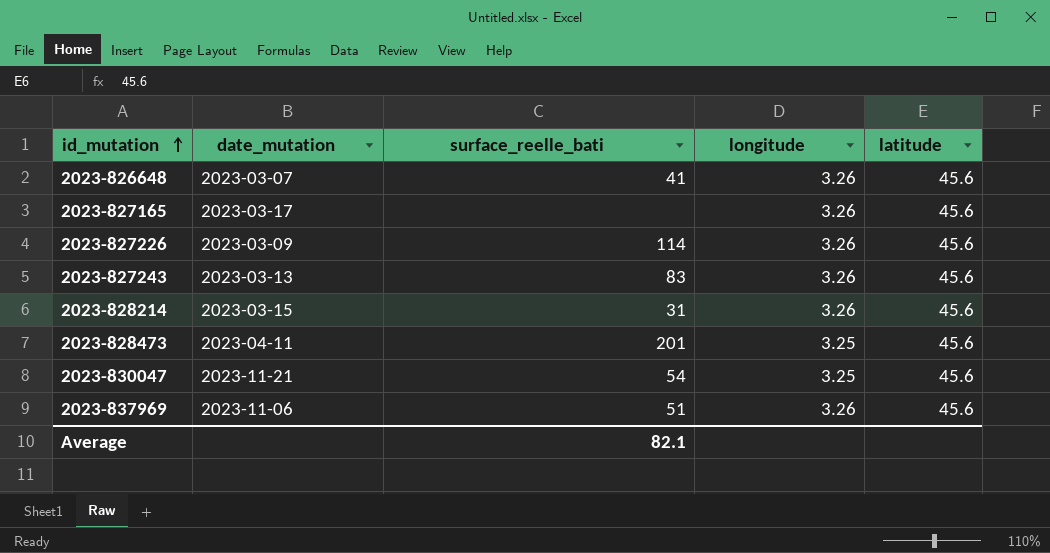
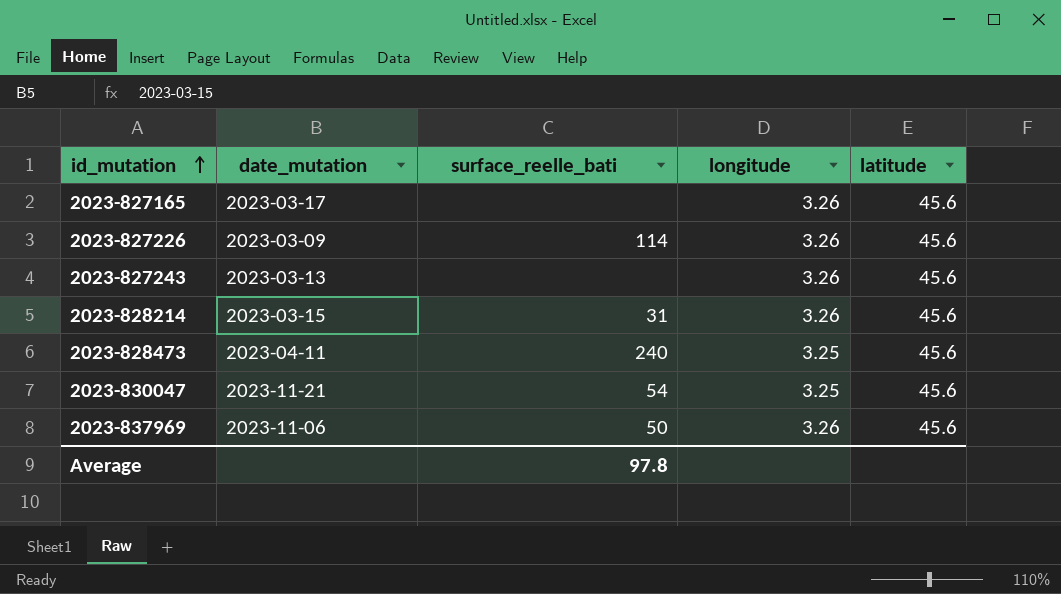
row 2023-826648: 2023-03-07 | 41 | 3.26 | 45.6 -> none
2023-827243 | surface_reelle_bati: 83 -> none
2023-828473 | surface_reelle_bati: 201 -> 240
2023-837969 | surface_reelle_bati: 51 -> 50
Average | surface_reelle_bati: 82.1 -> 97.8

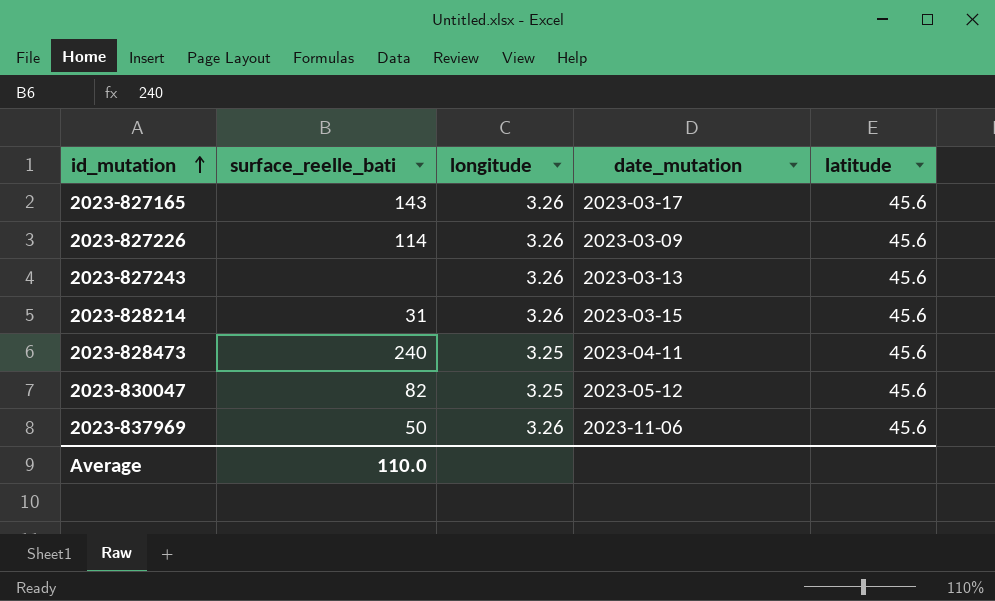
column date_mutation | position: 2 -> 4
2023-827165 | surface_reelle_bati: none -> 143
2023-830047 | surface_reelle_bati: 54 -> 82
2023-830047 | date_mutation: 2023-11-21 -> 2023-05-12
Average | surface_reelle_bati: 97.8 -> 110.0

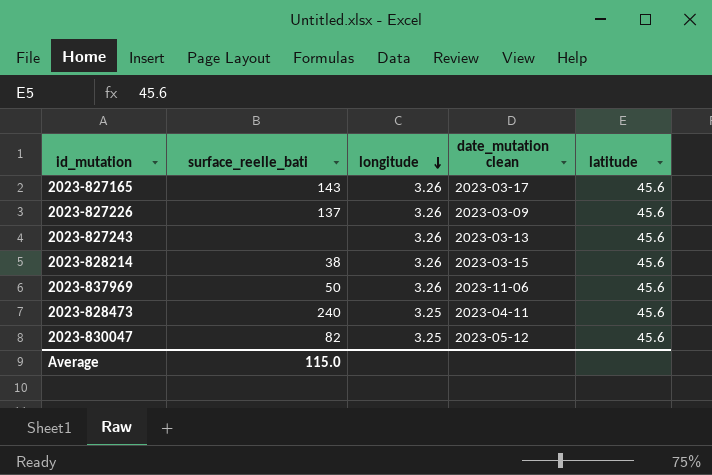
row order: id_mutation ascending -> longitude descending
column name: date_mutation -> date_mutation clean
2023-827226 | surface_reelle_bati: 114 -> 137
2023-828214 | surface_reelle_bati: 31 -> 38
Average | surface_reelle_bati: 110.0 -> 115.0

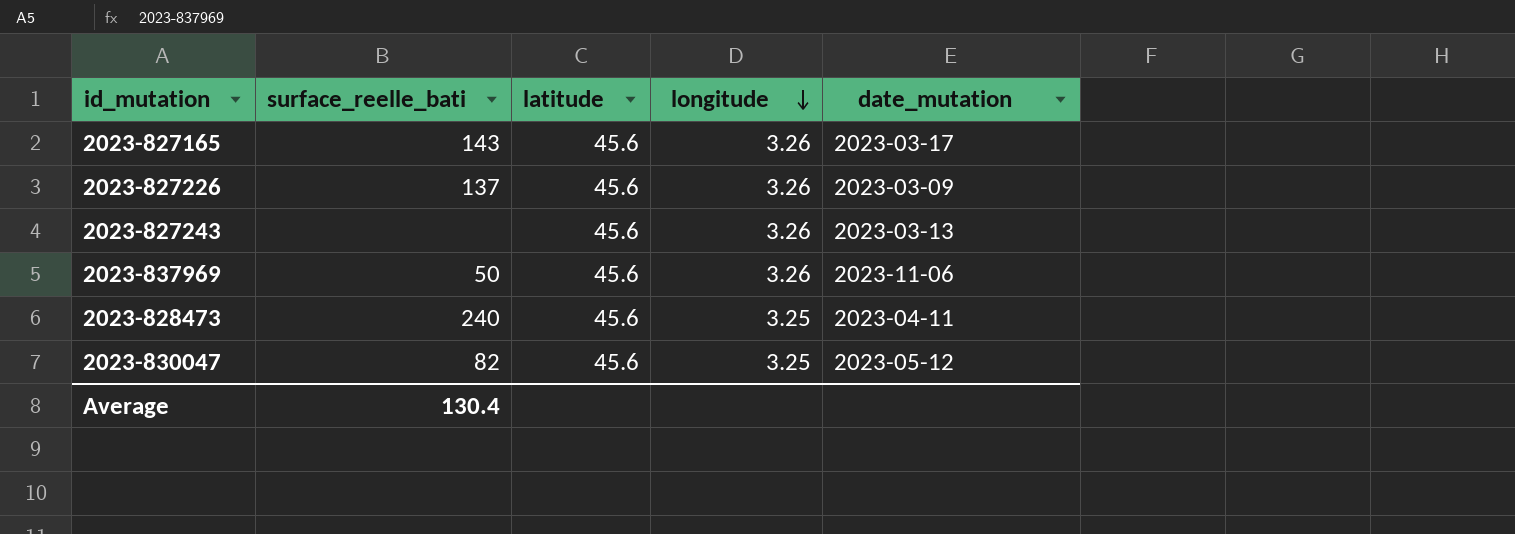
column latitude | position: 5 -> 3
column name: date_mutation clean -> date_mutation
row 2023-828214: 38 | 3.26 | 2023-03-15 | 45.6 -> none
Average | surface_reelle_bati: 115.0 -> 130.4

